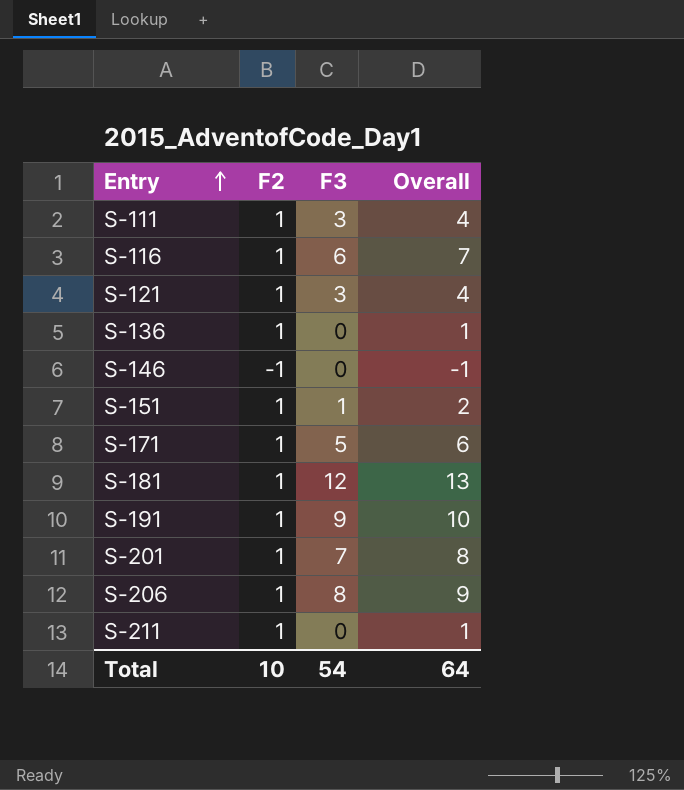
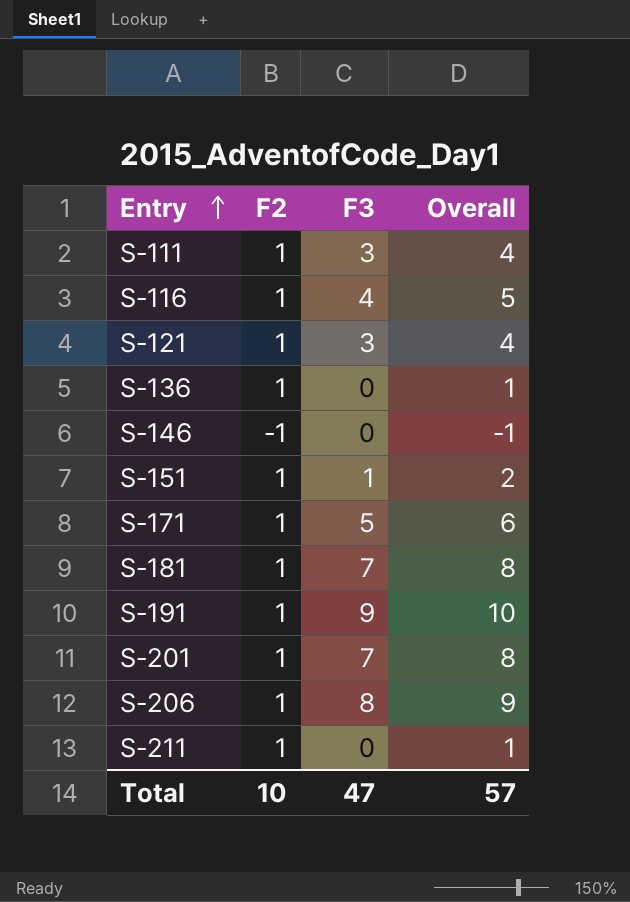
S-116 | F3: 6 -> 4
S-116 | Overall: 7 -> 5
S-181 | F3: 12 -> 7
S-181 | Overall: 13 -> 8
Total | F3: 54 -> 47
Total | Overall: 64 -> 57

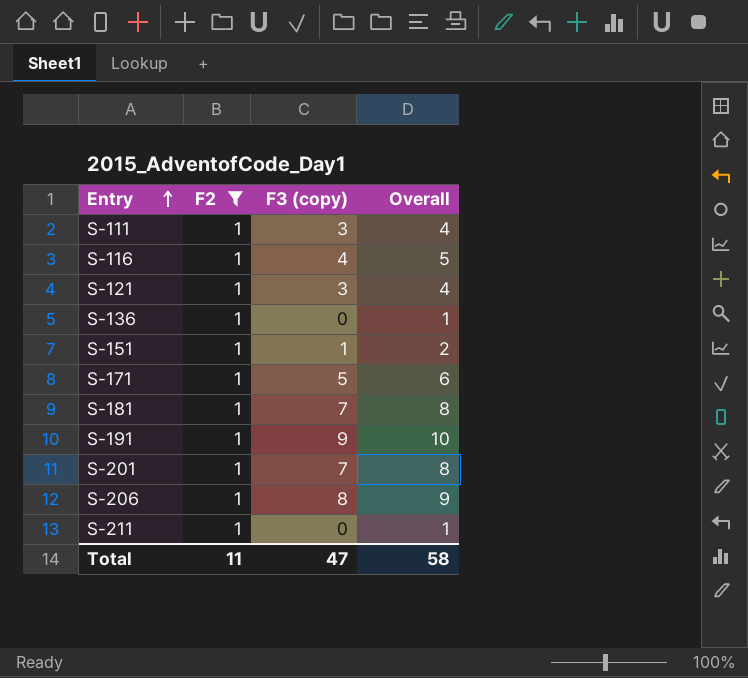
filter: none -> F2 = 1
column name: F3 -> F3 (copy)
Total | F2: 10 -> 11
Total | Overall: 57 -> 58

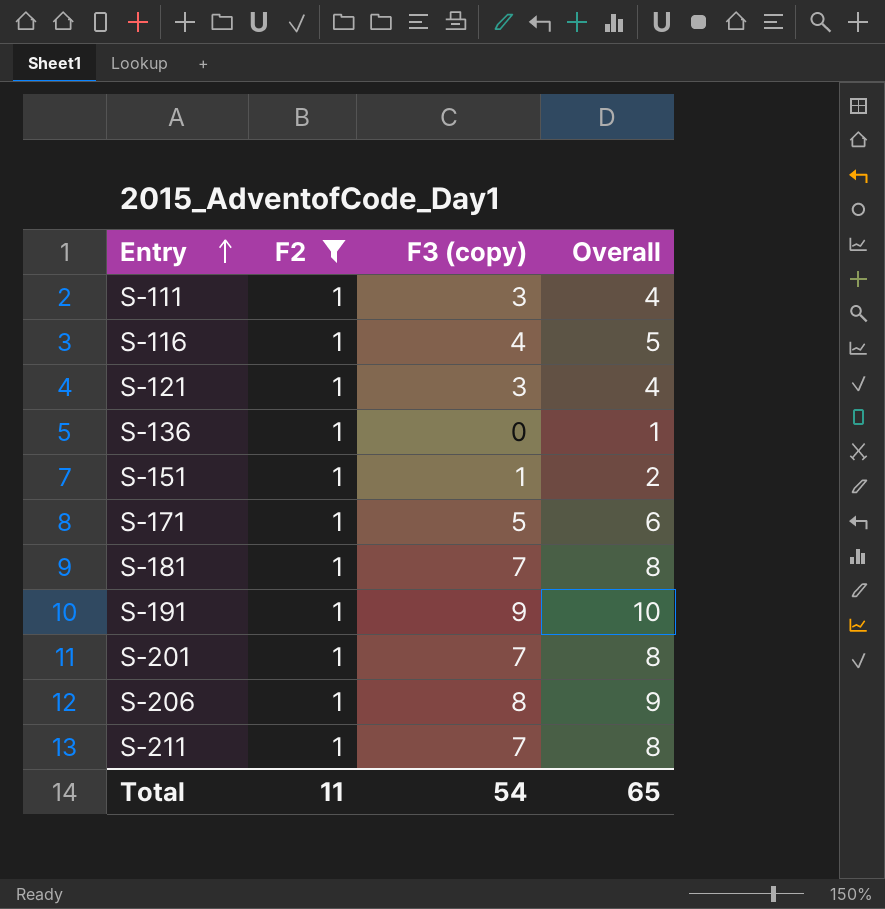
S-211 | F3 (copy): 0 -> 7
S-211 | Overall: 1 -> 8
Total | F3 (copy): 47 -> 54
Total | Overall: 58 -> 65

